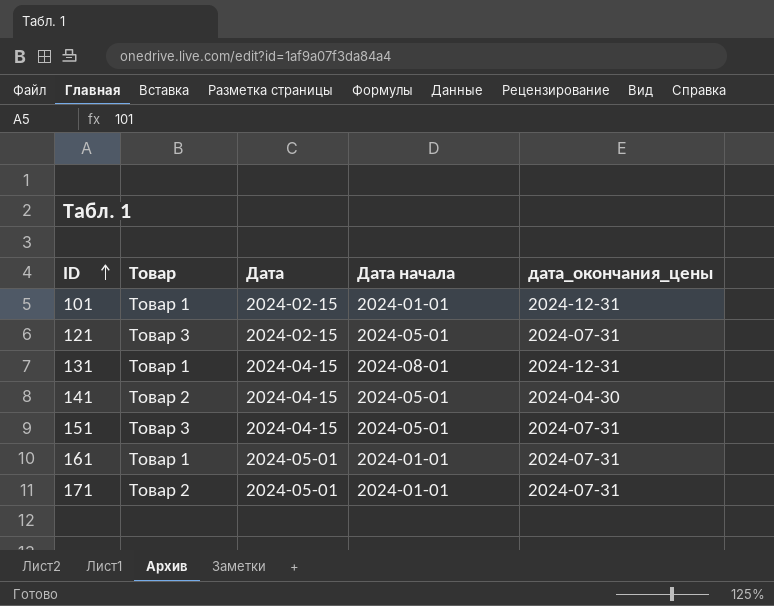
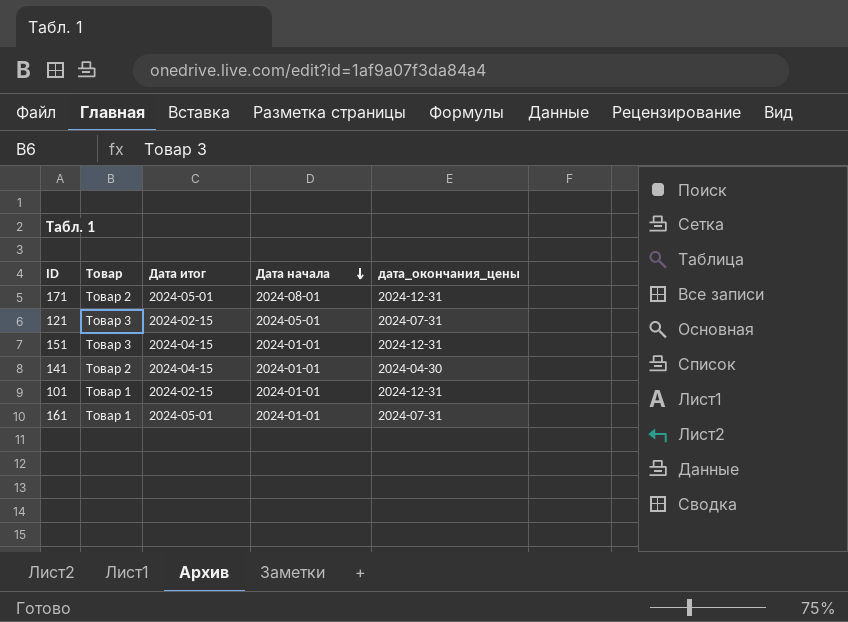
row order: ID ascending -> Дата начала descending
column name: Дата -> Дата итог
row 131: Товар 1 | 2024-04-15 | 2024-08-01 | 2024-12-31 -> none
171 | Дата начала: 2024-01-01 -> 2024-08-01
171 | дата_окончания_цены: 2024-07-31 -> 2024-12-31
151 | Дата начала: 2024-05-01 -> 2024-01-01
151 | дата_окончания_цены: 2024-07-31 -> 2024-12-31
141 | Дата начала: 2024-05-01 -> 2024-01-01

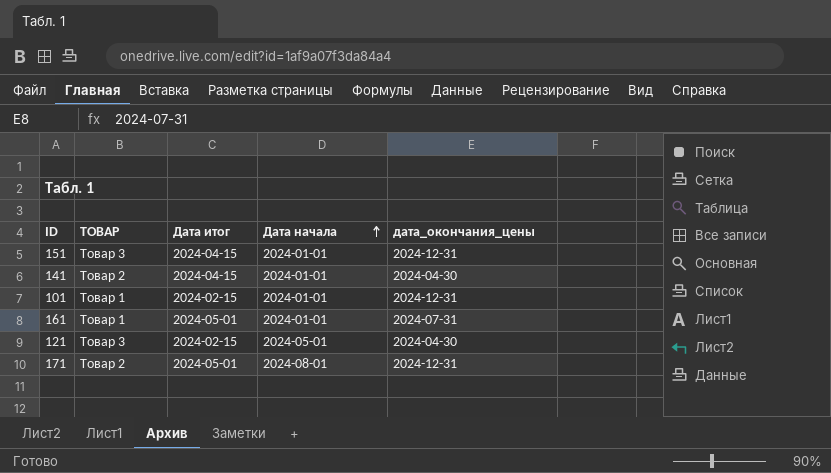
row order: Дата начала descending -> Дата начала ascending
column name: Товар -> ТОВАР
121 | дата_окончания_цены: 2024-07-31 -> 2024-04-30

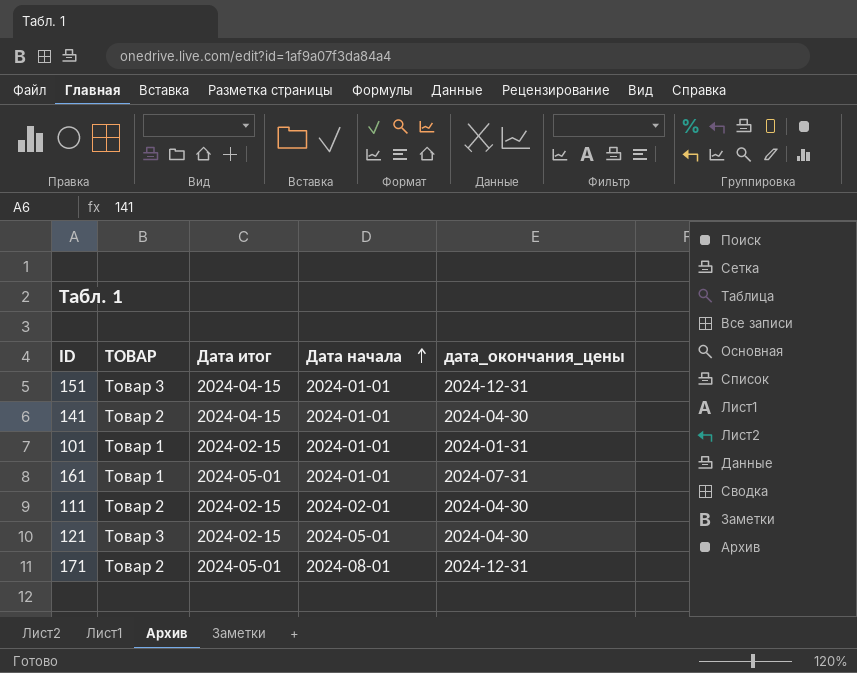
101 | дата_окончания_цены: 2024-12-31 -> 2024-01-31
row 111: none -> Товар 2 | 2024-02-15 | 2024-02-01 | 2024-04-30

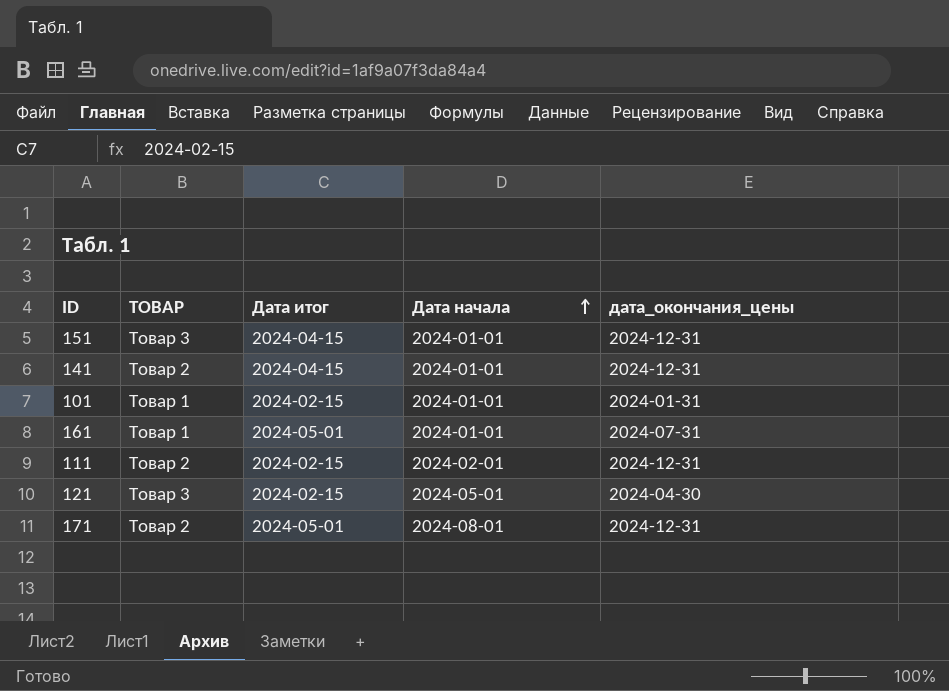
141 | дата_окончания_цены: 2024-04-30 -> 2024-12-31
111 | дата_окончания_цены: 2024-04-30 -> 2024-12-31

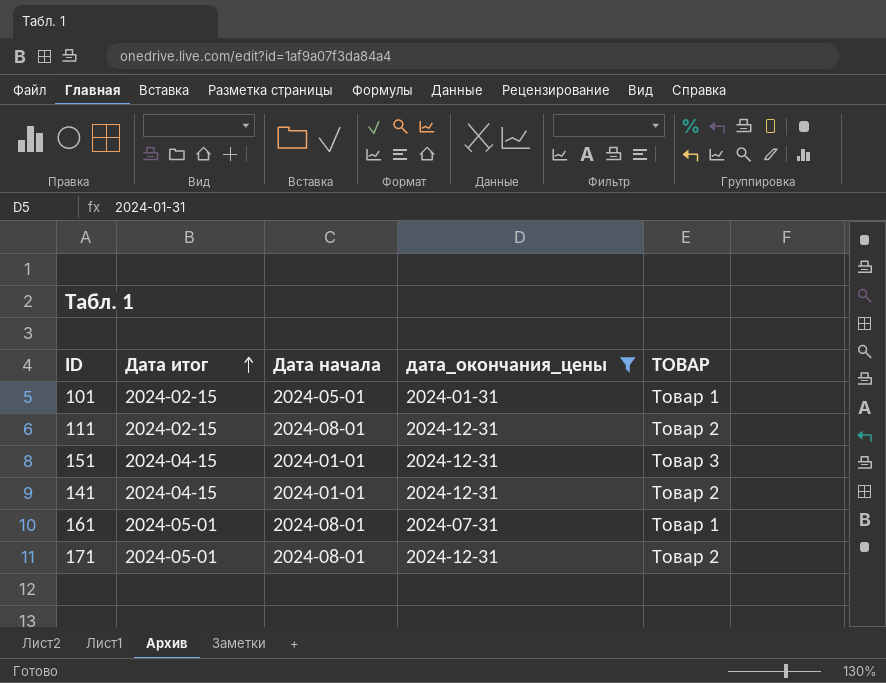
filter: none -> дата_окончания_цены != 2024-04-30
row order: Дата начала ascending -> Дата итог ascending
column ТОВАР | position: 2 -> 5
101 | Дата начала: 2024-01-01 -> 2024-05-01
111 | Дата начала: 2024-02-01 -> 2024-08-01
161 | Дата начала: 2024-01-01 -> 2024-08-01

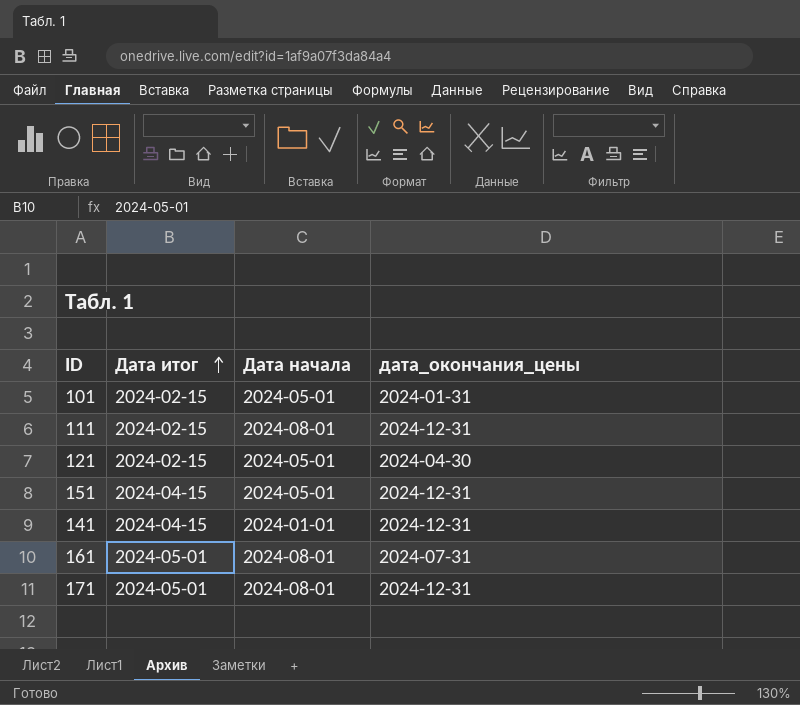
filter: дата_окончания_цены != 2024-04-30 -> none
column ТОВАР | position: 5 -> none
151 | Дата начала: 2024-01-01 -> 2024-05-01

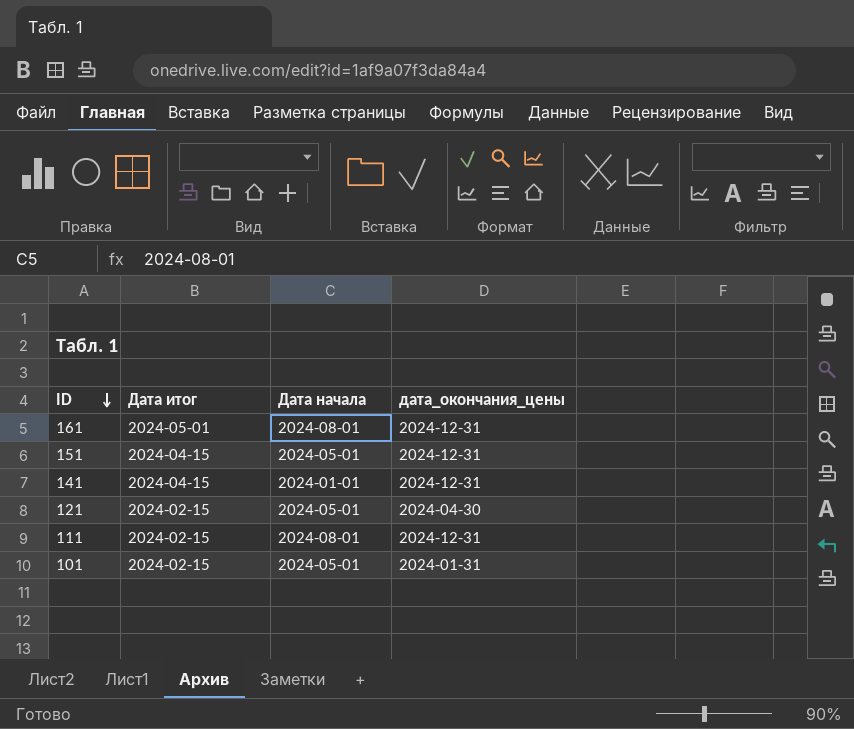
row order: Дата итог ascending -> ID descending
row 171: 2024-05-01 | 2024-08-01 | 2024-12-31 -> none
161 | дата_окончания_цены: 2024-07-31 -> 2024-12-31

